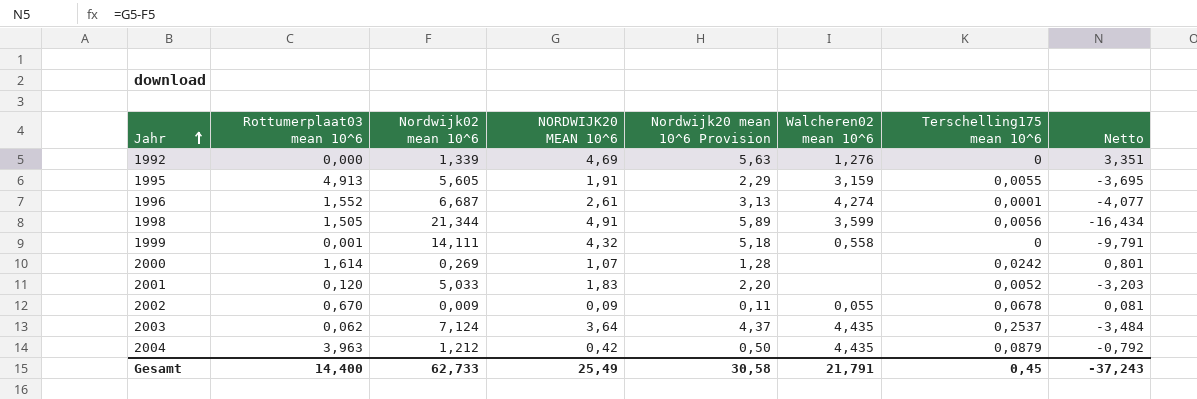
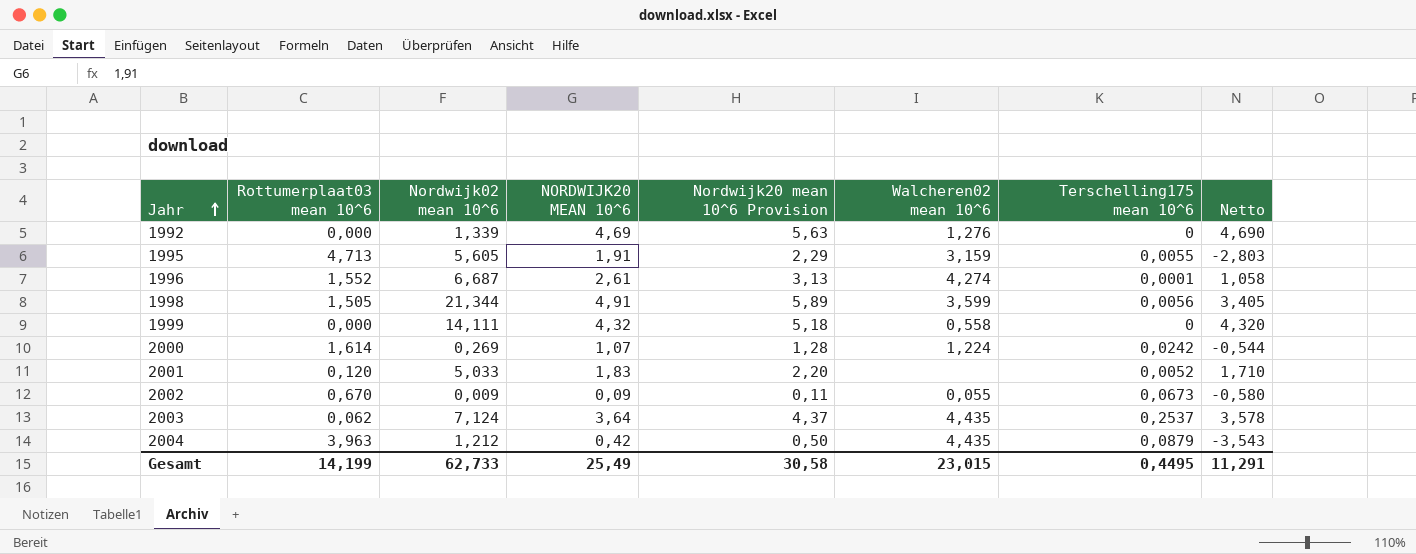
column Netto | formula: [NORDWIJK20 MEAN 10^6] - [Nordwijk02 mean 10^6] -> [NORDWIJK20 MEAN 10^6] - [Rottumerplaat03 mean 10^6]
1995 | Rottumerplaat03 mean 10^6: 4,913 -> 4,713
1999 | Rottumerplaat03 mean 10^6: 0,001 -> 0,000
2000 | Walcheren02 mean 10^6: none -> 1,224
2002 | Terschelling175 mean 10^6: 0,0678 -> 0,0673
Gesamt | Rottumerplaat03 mean 10^6: 14,400 -> 14,199
Gesamt | Walcheren02 mean 10^6: 21,791 -> 23,015
Gesamt | Terschelling175 mean 10^6: 0,45 -> 0,4495
Gesamt | Netto: -37,243 -> 11,291

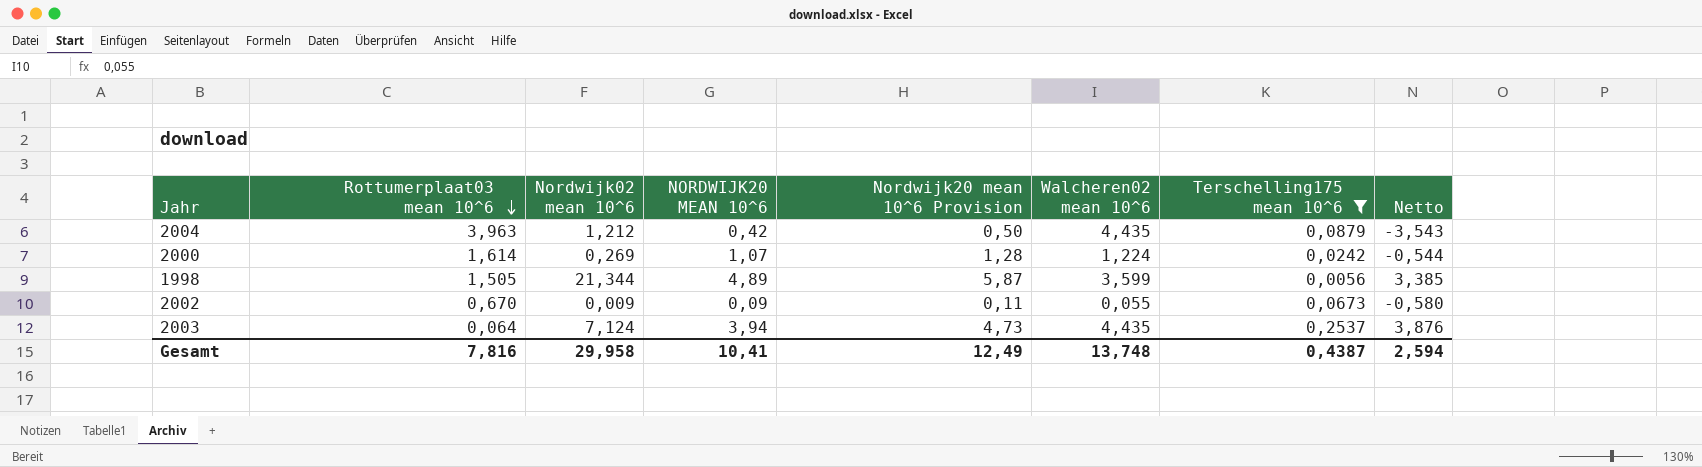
filter: none -> Terschelling175 mean 10^6 >= 0,0056
row order: Jahr ascending -> Rottumerplaat03 mean 10^6 descending
1998 | NORDWIJK20 MEAN 10^6: 4,91 -> 4,89
1998 | Nordwijk20 mean 10^6 Provision: 5,89 -> 5,87
1998 | Netto: 3,405 -> 3,385
2003 | Rottumerplaat03 mean 10^6: 0,062 -> 0,064
2003 | NORDWIJK20 MEAN 10^6: 3,64 -> 3,94
2003 | Nordwijk20 mean 10^6 Provision: 4,37 -> 4,73
2003 | Netto: 3,578 -> 3,876
Gesamt | Rottumerplaat03 mean 10^6: 14,199 -> 7,816
Gesamt | Nordwijk02 mean 10^6: 62,733 -> 29,958
Gesamt | NORDWIJK20 MEAN 10^6: 25,49 -> 10,41
Gesamt | Nordwijk20 mean 10^6 Provision: 30,58 -> 12,49
Gesamt | Walcheren02 mean 10^6: 23,015 -> 13,748
Gesamt | Terschelling175 mean 10^6: 0,4495 -> 0,4387
Gesamt | Netto: 11,291 -> 2,594

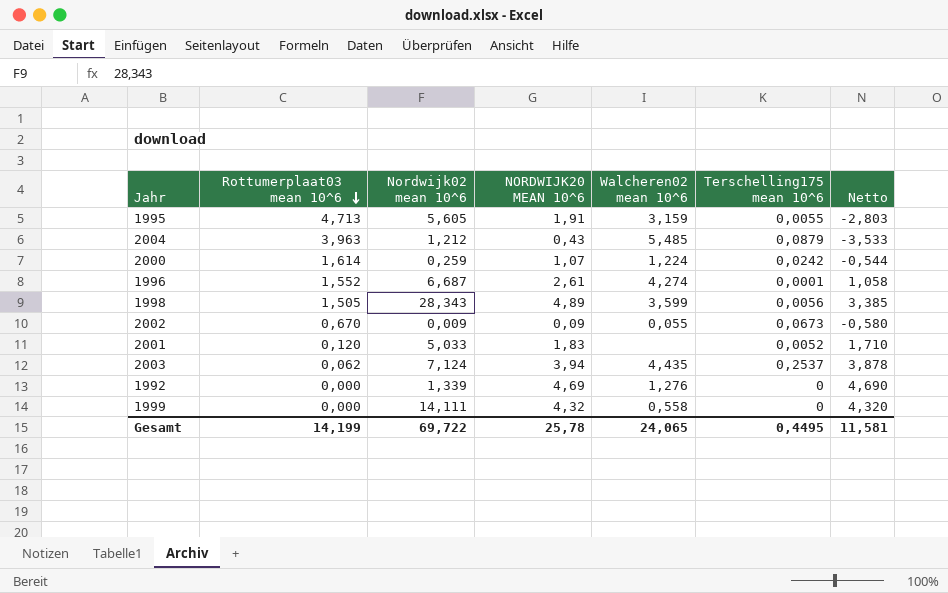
filter: Terschelling175 mean 10^6 >= 0,0056 -> none
column Nordwijk20 mean 10^6 Provision | formula: [NORDWIJK20 MEAN 10^6] * 1,2 -> none
2004 | NORDWIJK20 MEAN 10^6: 0,42 -> 0,43
2004 | Walcheren02 mean 10^6: 4,435 -> 5,485
2004 | Netto: -3,543 -> -3,533
2000 | Nordwijk02 mean 10^6: 0,269 -> 0,259
1998 | Nordwijk02 mean 10^6: 21,344 -> 28,343
2003 | Rottumerplaat03 mean 10^6: 0,064 -> 0,062
2003 | Netto: 3,876 -> 3,878
Gesamt | Rottumerplaat03 mean 10^6: 7,816 -> 14,199
Gesamt | Nordwijk02 mean 10^6: 29,958 -> 69,722
Gesamt | NORDWIJK20 MEAN 10^6: 10,41 -> 25,78
Gesamt | Walcheren02 mean 10^6: 13,748 -> 24,065
Gesamt | Terschelling175 mean 10^6: 0,4387 -> 0,4495
Gesamt | Netto: 2,594 -> 11,581

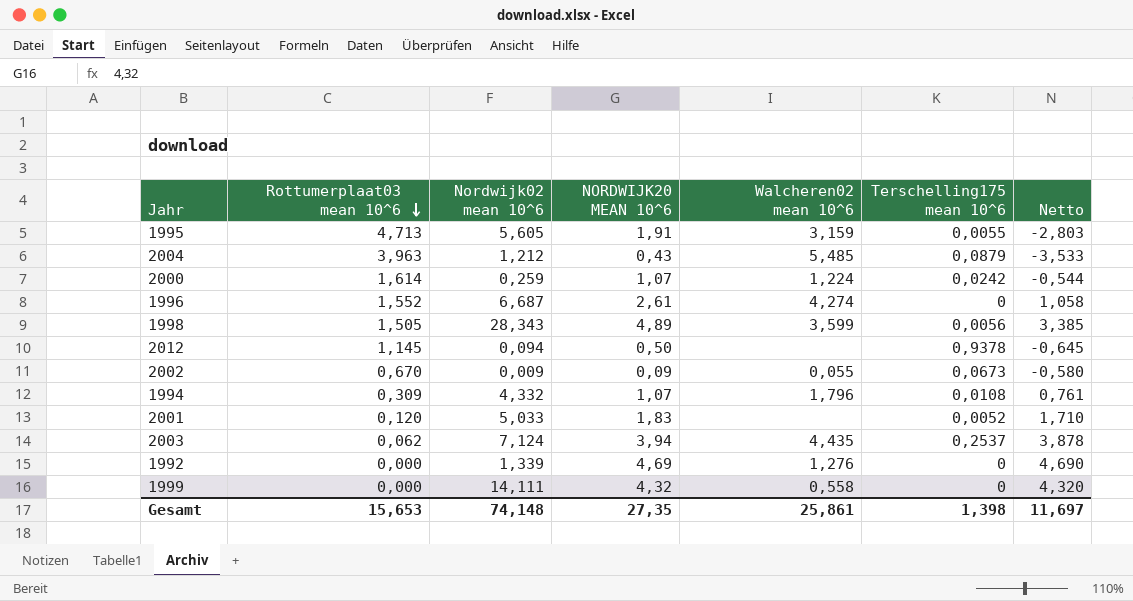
1996 | Terschelling175 mean 10^6: 0,0001 -> 0
row 2012: none -> 1,145 | 0,094 | 0,50 | none | 0,9378 | -0,645
row 1994: none -> 0,309 | 4,332 | 1,07 | 1,796 | 0,0108 | 0,761
Gesamt | Rottumerplaat03 mean 10^6: 14,199 -> 15,653
Gesamt | Nordwijk02 mean 10^6: 69,722 -> 74,148
Gesamt | NORDWIJK20 MEAN 10^6: 25,78 -> 27,35
Gesamt | Walcheren02 mean 10^6: 24,065 -> 25,861
Gesamt | Terschelling175 mean 10^6: 0,4495 -> 1,398
Gesamt | Netto: 11,581 -> 11,697

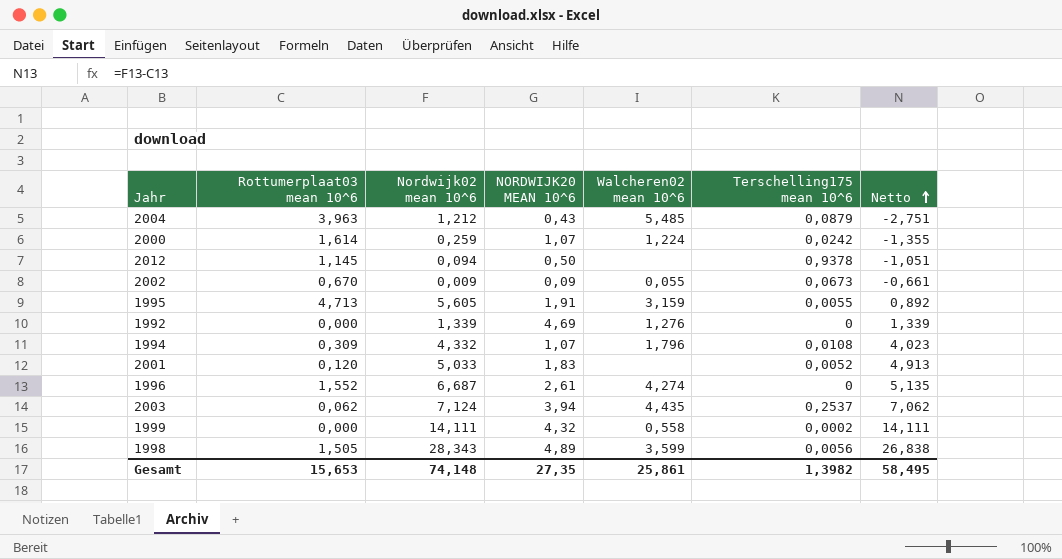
row order: Rottumerplaat03 mean 10^6 descending -> Netto ascending
column Netto | formula: [NORDWIJK20 MEAN 10^6] - [Rottumerplaat03 mean 10^6] -> [Nordwijk02 mean 10^6] - [Rottumerplaat03 mean 10^6]
1999 | Terschelling175 mean 10^6: 0 -> 0,0002
Gesamt | Terschelling175 mean 10^6: 1,398 -> 1,3982
Gesamt | Netto: 11,697 -> 58,495

